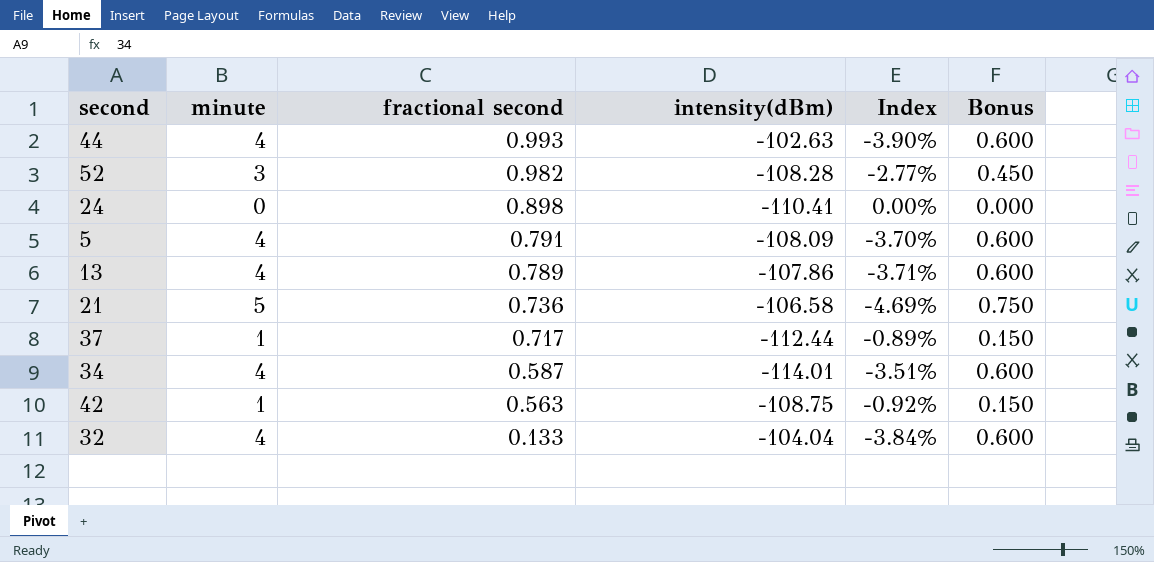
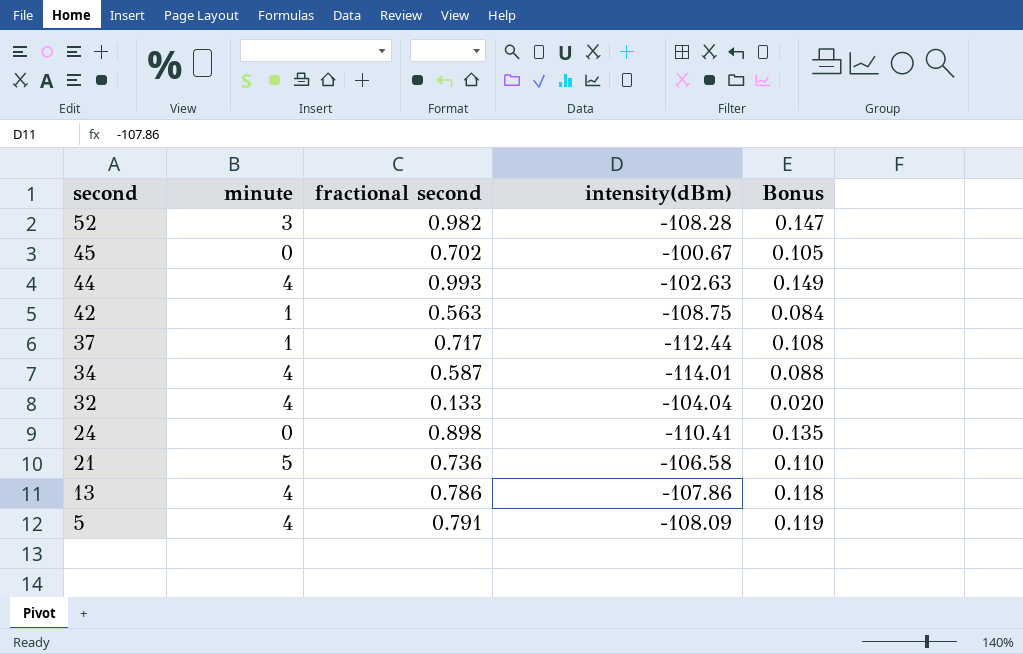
row order: fractional second descending -> second descending
column Index | formula: [minute] / [intensity(dBm)] -> none
column Bonus | formula: [minute] * 0.15 -> [fractional second] * 0.15
row 45: none -> 0 | 0.702 | -100.67 | 0.105
13 | fractional second: 0.789 -> 0.786

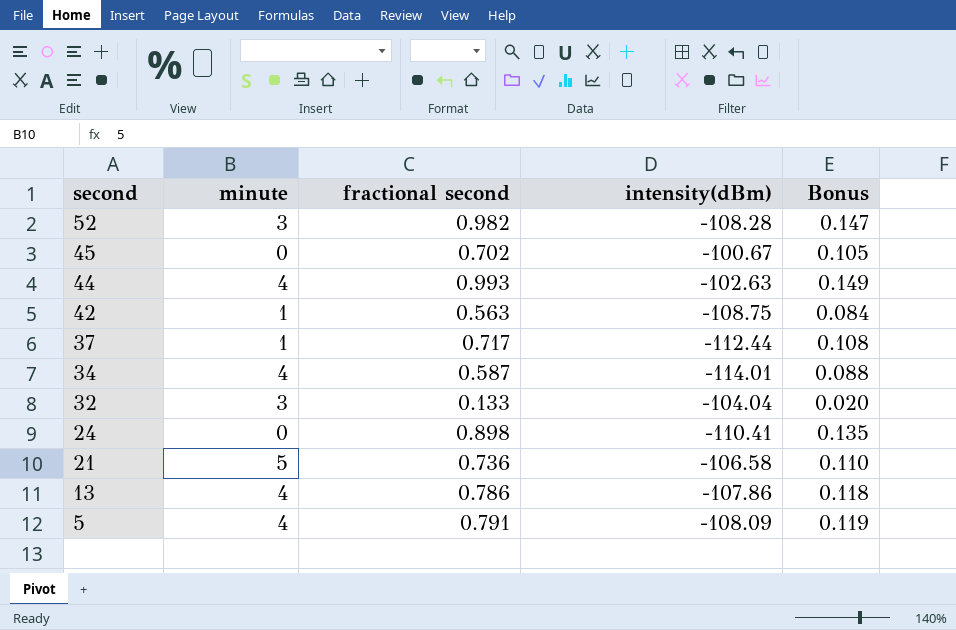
32 | minute: 4 -> 3

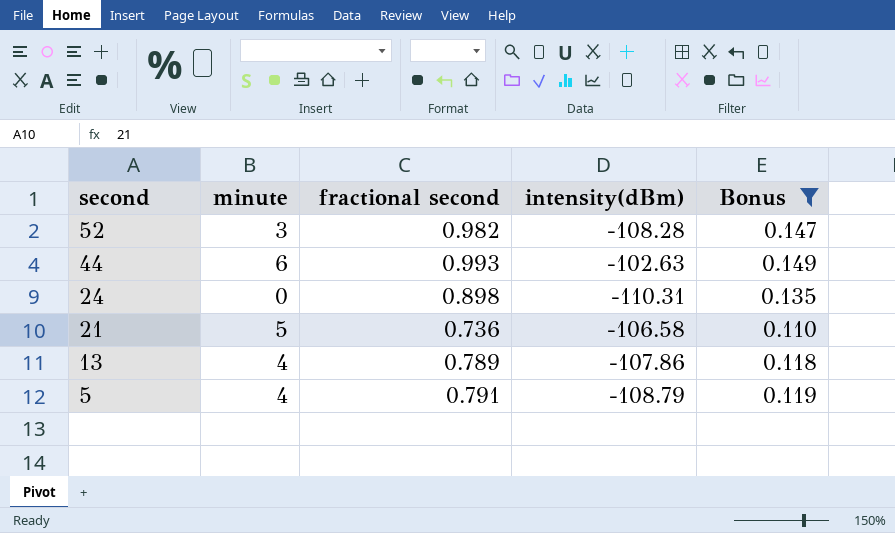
filter: none -> Bonus >= 0.110
44 | minute: 4 -> 6
24 | intensity(dBm): -110.41 -> -110.31
13 | fractional second: 0.786 -> 0.789
5 | intensity(dBm): -108.09 -> -108.79

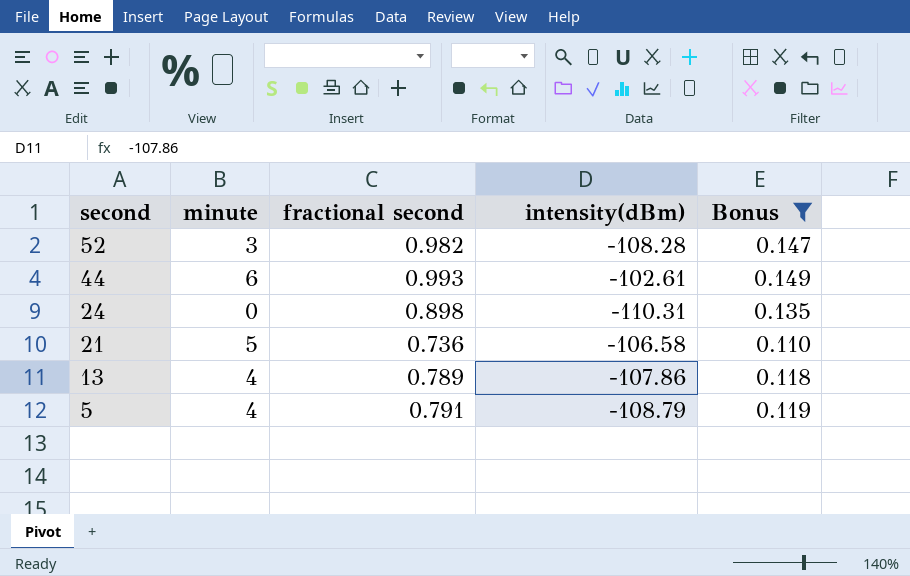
44 | intensity(dBm): -102.63 -> -102.61

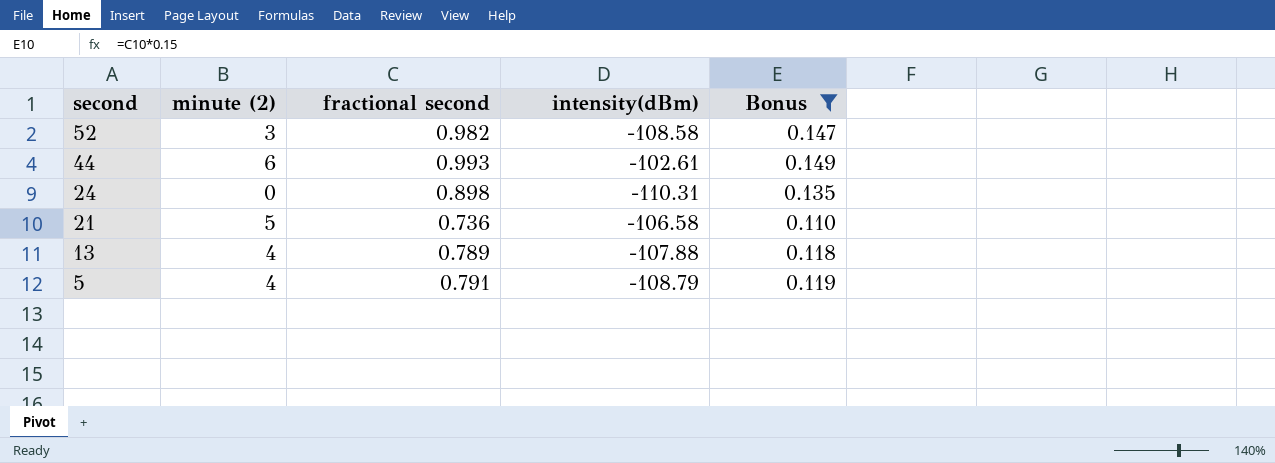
column name: minute -> minute (2)
52 | intensity(dBm): -108.28 -> -108.58
13 | intensity(dBm): -107.86 -> -107.88

